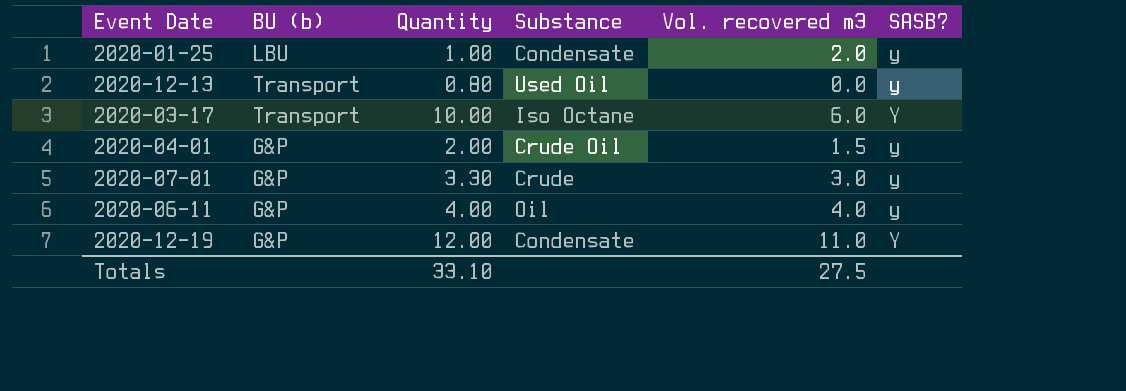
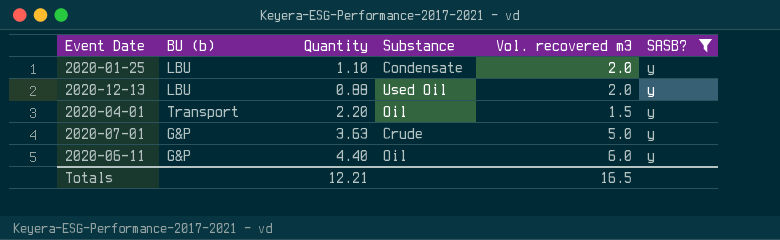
filter: none -> SASB? = y
2020-01-25 | Quantity: 1.00 -> 1.10
2020-12-13 | BU (b): Transport -> LBU
2020-12-13 | Quantity: 0.80 -> 0.88
2020-12-13 | Vol. recovered m3: 0.0 -> 2.0
2020-04-01 | BU (b): G&P -> Transport
2020-04-01 | Quantity: 2.00 -> 2.20
2020-04-01 | Substance: Crude Oil -> Oil
2020-07-01 | Quantity: 3.30 -> 3.63
2020-07-01 | Vol. recovered m3: 3.0 -> 5.0
2020-06-11 | Quantity: 4.00 -> 4.40
2020-06-11 | Vol. recovered m3: 4.0 -> 6.0
Totals | Quantity: 33.10 -> 12.21
Totals | Vol. recovered m3: 27.5 -> 16.5

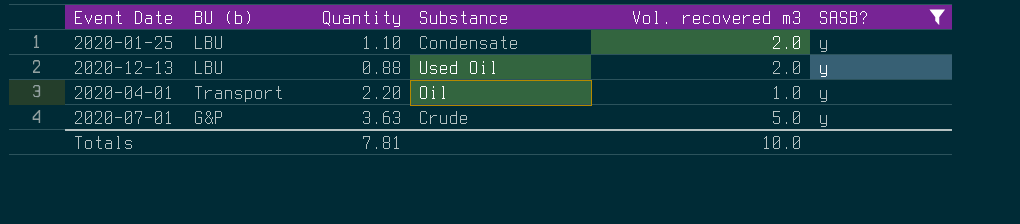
row 2020-06-11: G&P | 4.40 | Oil | 6.0 | y -> none
2020-04-01 | Vol. recovered m3: 1.5 -> 1.0
Totals | Quantity: 12.21 -> 7.81
Totals | Vol. recovered m3: 16.5 -> 10.0

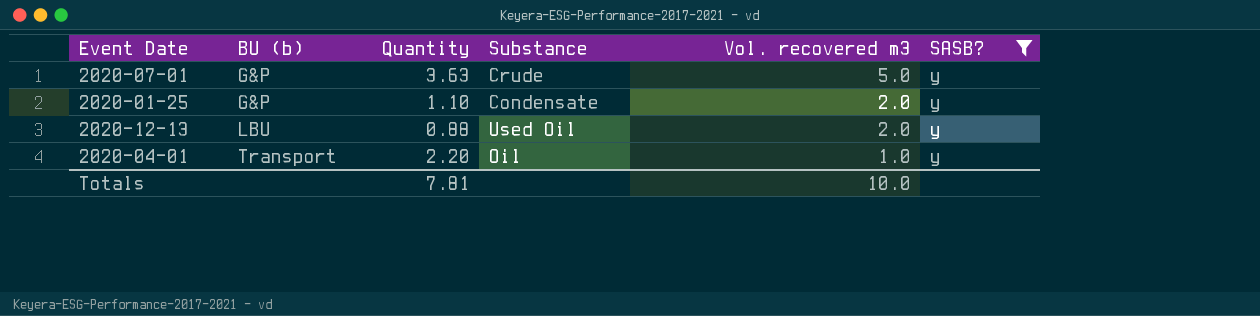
row order: none -> BU (b) ascending
2020-01-25 | BU (b): LBU -> G&P

